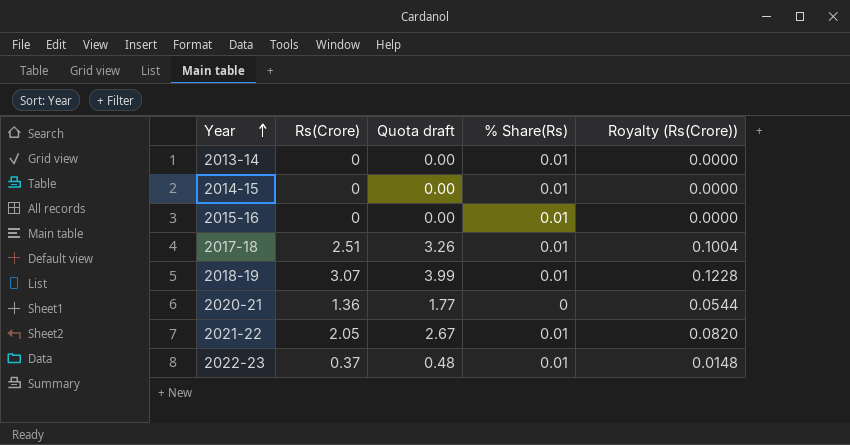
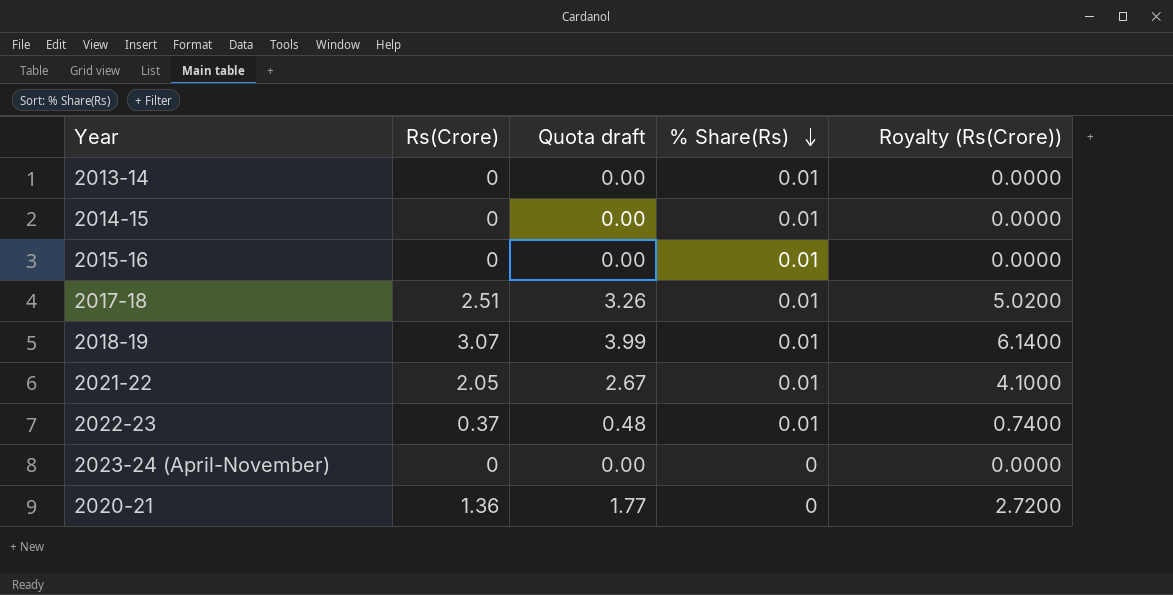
row order: Year ascending -> % Share(Rs) descending
column Royalty (Rs(Crore)) | formula: [Rs(Crore)] * 0.04 -> [Rs(Crore)] * 2
row 2023-24 (April-November): none -> 0 | 0.00 | 0 | 0.0000

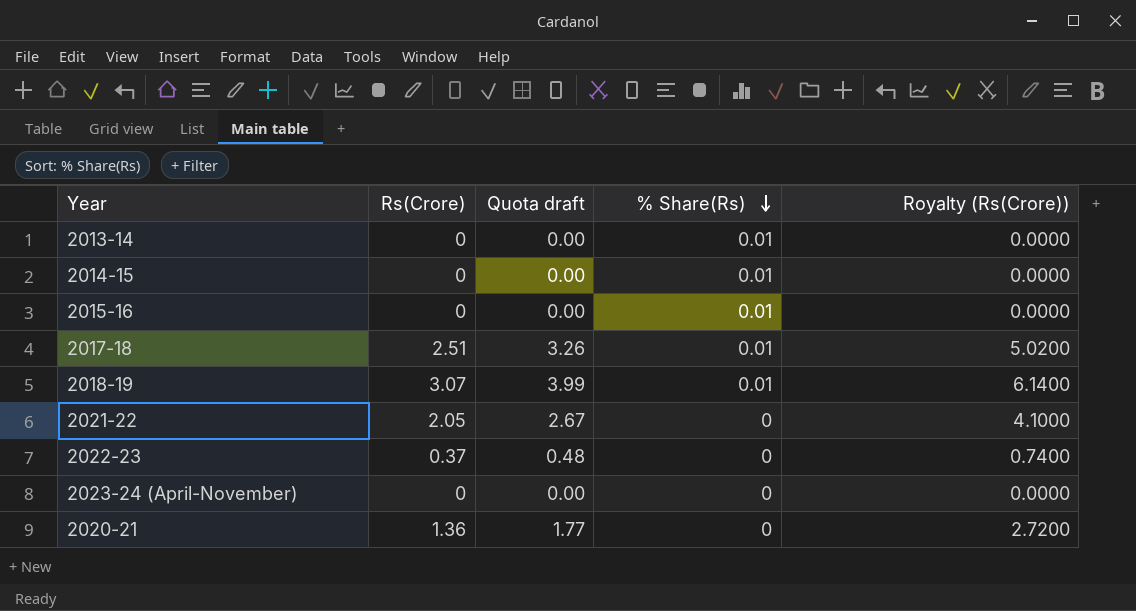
2021-22 | % Share(Rs): 0.01 -> 0
2022-23 | % Share(Rs): 0.01 -> 0

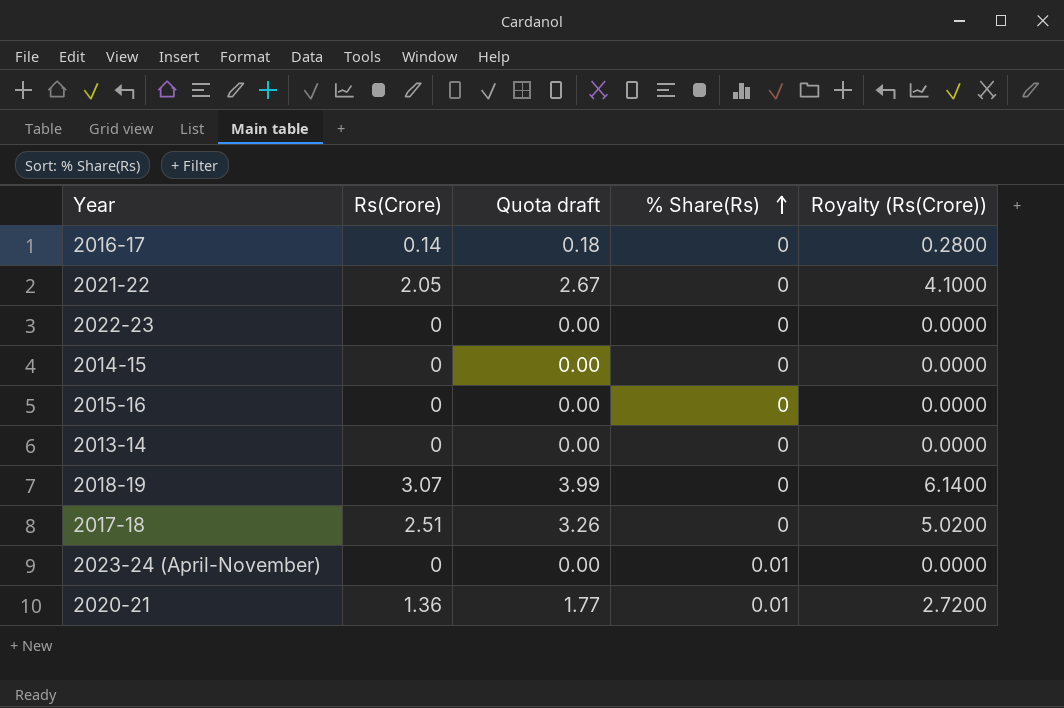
row order: % Share(Rs) descending -> % Share(Rs) ascending
row 2016-17: none -> 0.14 | 0.18 | 0 | 0.2800
2022-23 | Rs(Crore): 0.37 -> 0
2022-23 | Quota draft: 0.48 -> 0.00
2022-23 | Royalty (Rs(Crore)): 0.7400 -> 0.0000
2014-15 | % Share(Rs): 0.01 -> 0
2015-16 | % Share(Rs): 0.01 -> 0
2013-14 | % Share(Rs): 0.01 -> 0
2018-19 | % Share(Rs): 0.01 -> 0
2017-18 | % Share(Rs): 0.01 -> 0
2023-24 (April-November) | % Share(Rs): 0 -> 0.01
2020-21 | % Share(Rs): 0 -> 0.01

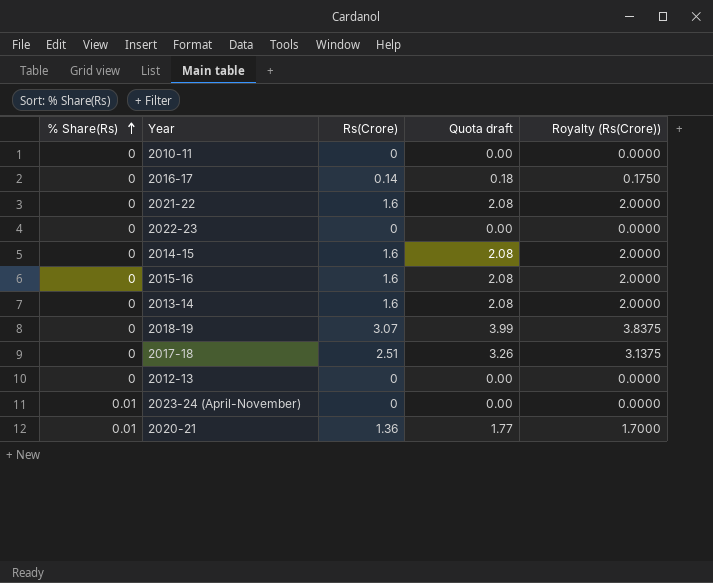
column % Share(Rs) | position: 4 -> 1
column Royalty (Rs(Crore)) | formula: [Rs(Crore)] * 2 -> [Rs(Crore)] * 1.25
row 2010-11: none -> 0 | 0 | 0.00 | 0.0000
2021-22 | Rs(Crore): 2.05 -> 1.6
2021-22 | Quota draft: 2.67 -> 2.08
2014-15 | Rs(Crore): 0 -> 1.6
2014-15 | Quota draft: 0.00 -> 2.08
2015-16 | Rs(Crore): 0 -> 1.6
2015-16 | Quota draft: 0.00 -> 2.08
2013-14 | Rs(Crore): 0 -> 1.6
2013-14 | Quota draft: 0.00 -> 2.08
row 2012-13: none -> 0 | 0 | 0.00 | 0.0000

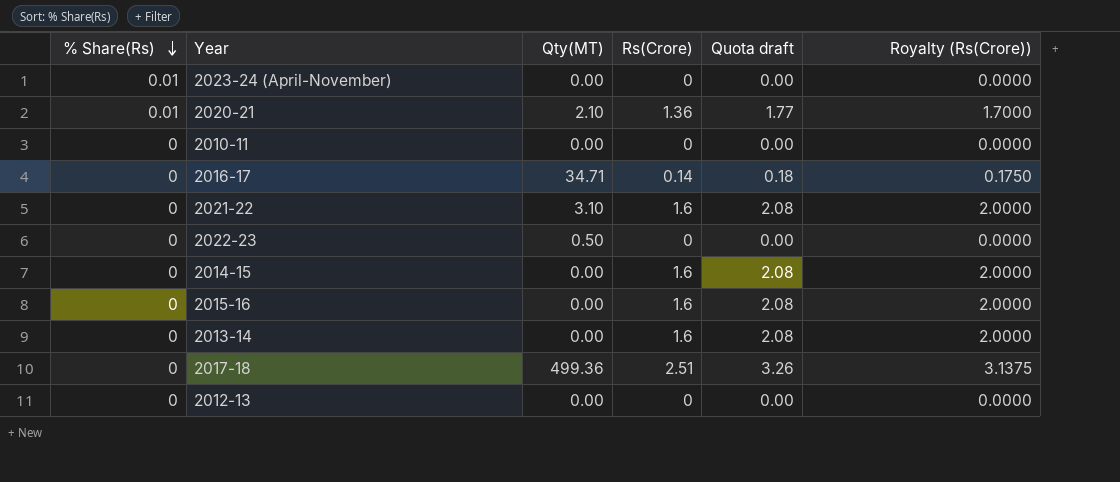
row order: % Share(Rs) ascending -> % Share(Rs) descending
column Qty(MT) | position: none -> 3
row 2018-19: 0 | 3.07 | 3.99 | 3.8375 -> none

